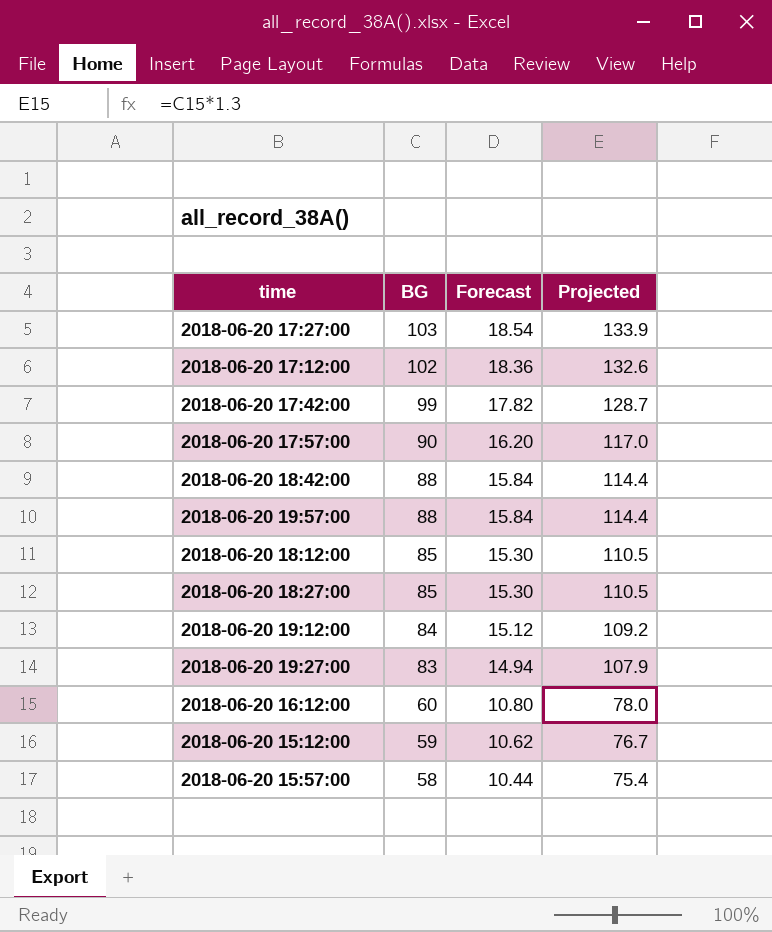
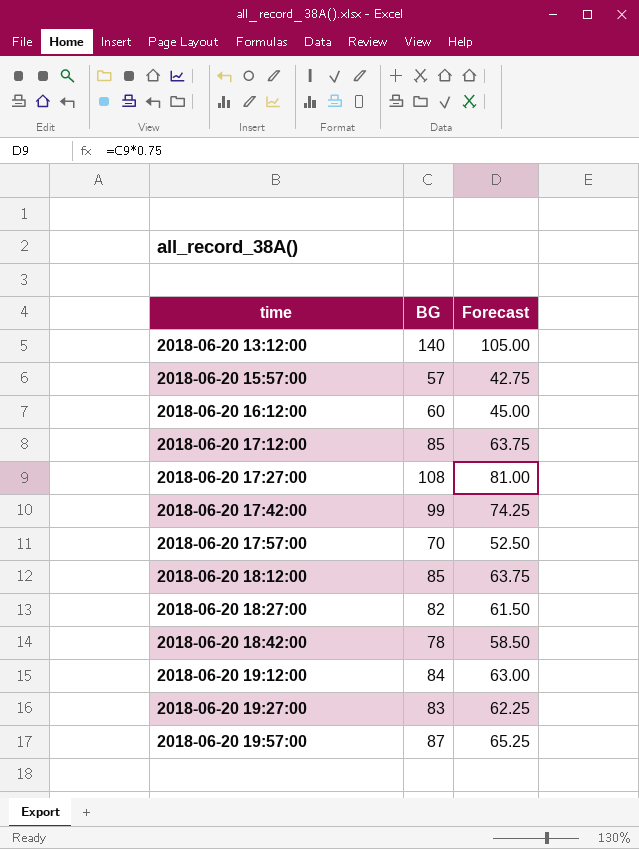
row order: BG descending -> time ascending
column Projected | formula: [BG] * 1.3 -> none
column Forecast | formula: [BG] * 0.18 -> [BG] * 0.75
row 2018-06-20 15:12:00: 59 | 10.62 | 76.7 -> none
row 2018-06-20 13:12:00: none -> 140 | 105.00
2018-06-20 15:57:00 | BG: 58 -> 57
2018-06-20 17:12:00 | BG: 102 -> 85
2018-06-20 17:27:00 | BG: 103 -> 108
2018-06-20 17:57:00 | BG: 90 -> 70
2018-06-20 18:27:00 | BG: 85 -> 82
2018-06-20 18:42:00 | BG: 88 -> 78
2018-06-20 19:57:00 | BG: 88 -> 87

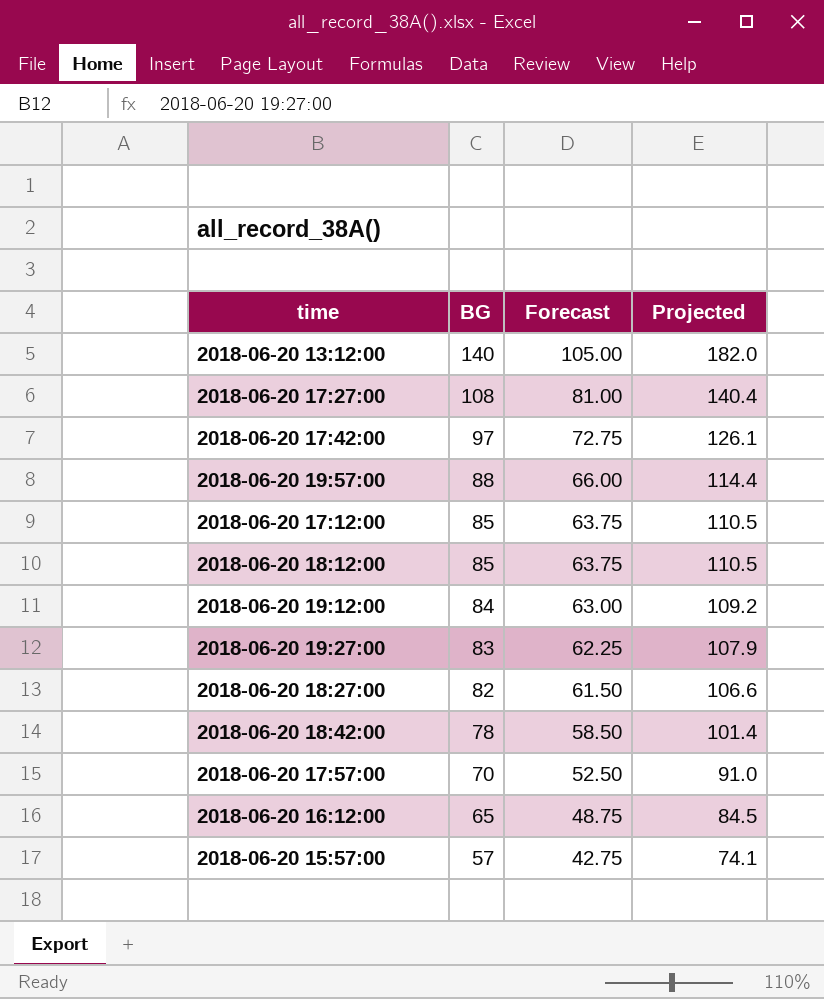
row order: time ascending -> BG descending
column Projected | formula: none -> [BG] * 1.3
2018-06-20 17:42:00 | BG: 99 -> 97
2018-06-20 17:42:00 | Forecast: 74.25 -> 72.75
2018-06-20 19:57:00 | BG: 87 -> 88
2018-06-20 19:57:00 | Forecast: 65.25 -> 66.00
2018-06-20 16:12:00 | BG: 60 -> 65
2018-06-20 16:12:00 | Forecast: 45.00 -> 48.75

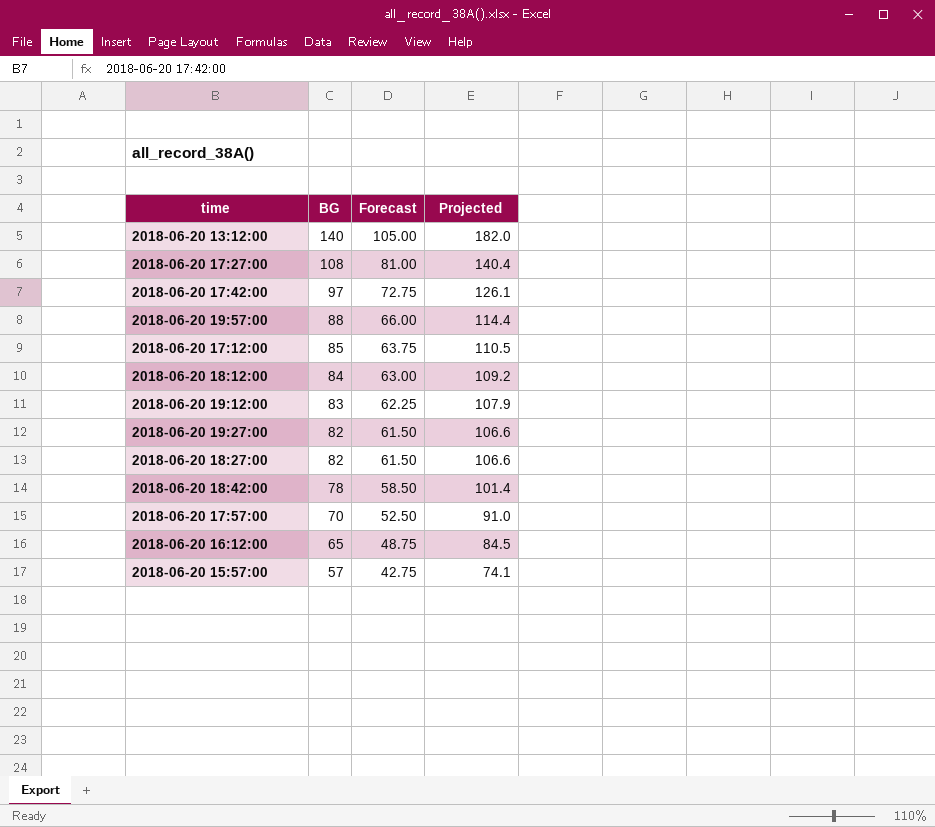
2018-06-20 18:12:00 | BG: 85 -> 84
2018-06-20 18:12:00 | Forecast: 63.75 -> 63.00
2018-06-20 18:12:00 | Projected: 110.5 -> 109.2
2018-06-20 19:12:00 | BG: 84 -> 83
2018-06-20 19:12:00 | Forecast: 63.00 -> 62.25
2018-06-20 19:12:00 | Projected: 109.2 -> 107.9
2018-06-20 19:27:00 | BG: 83 -> 82
2018-06-20 19:27:00 | Forecast: 62.25 -> 61.50
2018-06-20 19:27:00 | Projected: 107.9 -> 106.6

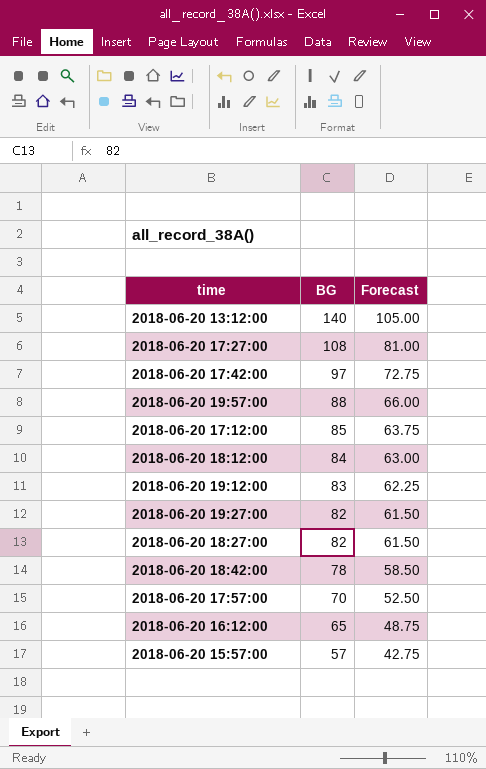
column Projected | formula: [BG] * 1.3 -> none

